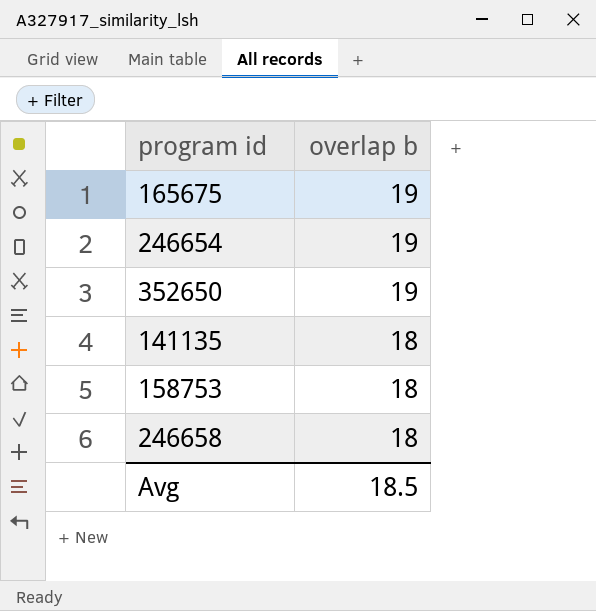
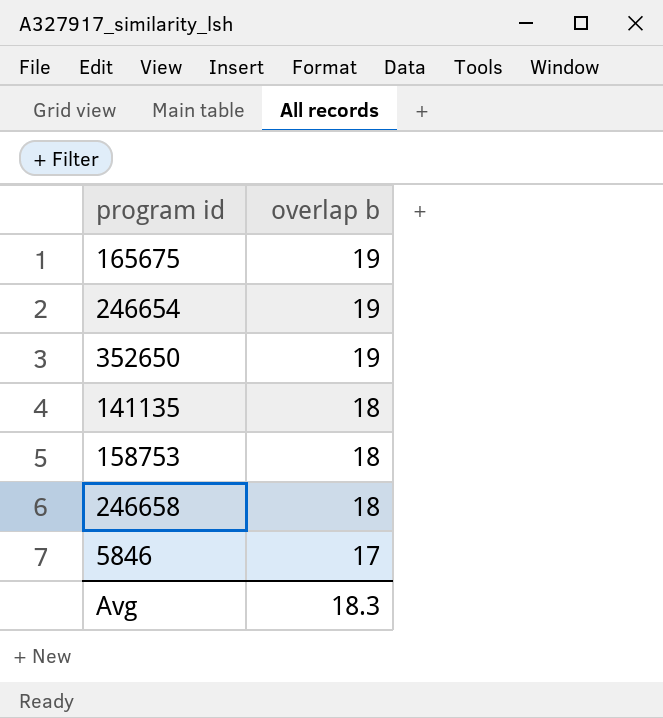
row 5846: none -> 17
Avg | overlap b: 18.5 -> 18.3

